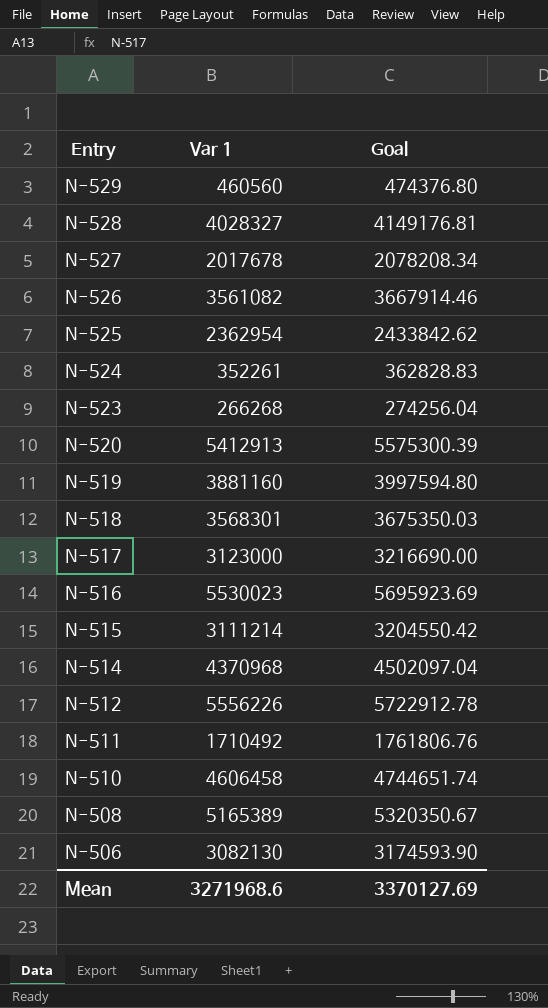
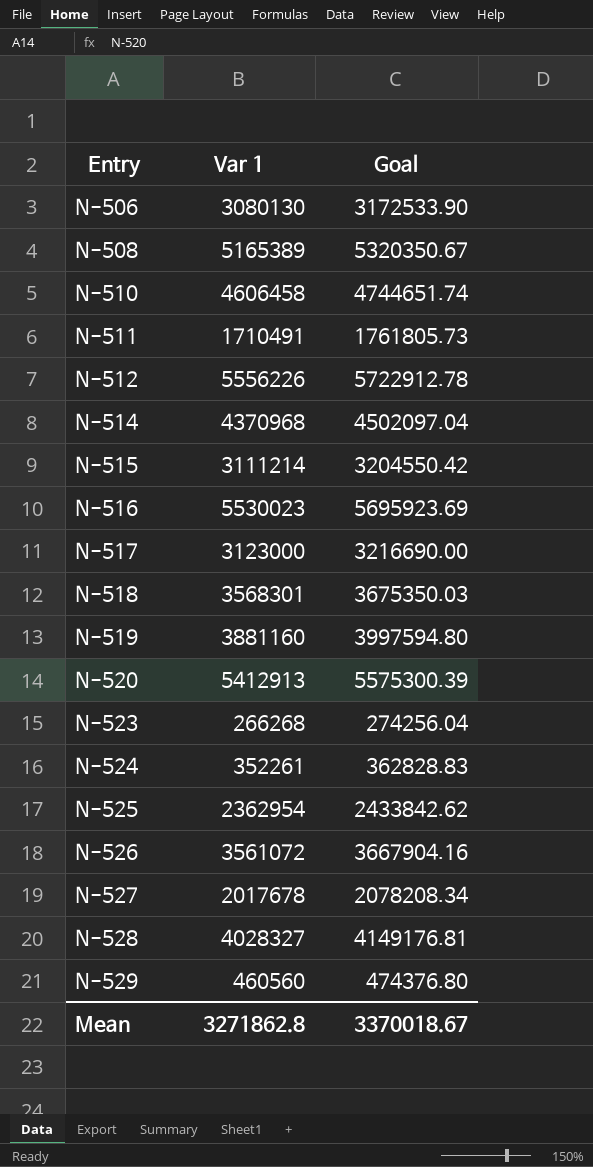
row order: Entry descending -> Entry ascending
N-506 | Var 1: 3082130 -> 3080130
N-506 | Goal: 3174593.90 -> 3172533.90
N-511 | Var 1: 1710492 -> 1710491
N-511 | Goal: 1761806.76 -> 1761805.73
N-526 | Var 1: 3561082 -> 3561072
N-526 | Goal: 3667914.46 -> 3667904.16
Mean | Var 1: 3271968.6 -> 3271862.8
Mean | Goal: 3370127.69 -> 3370018.67

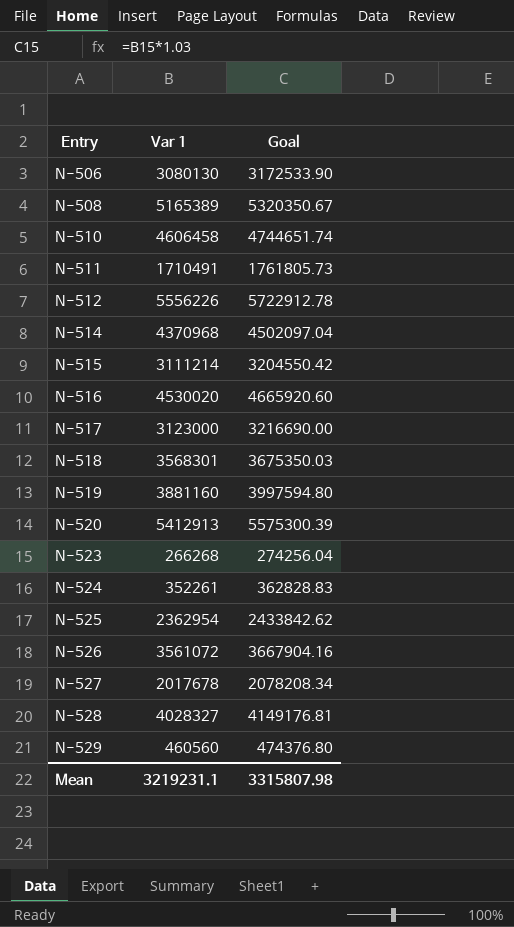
N-516 | Var 1: 5530023 -> 4530020
N-516 | Goal: 5695923.69 -> 4665920.60
Mean | Var 1: 3271862.8 -> 3219231.1
Mean | Goal: 3370018.67 -> 3315807.98

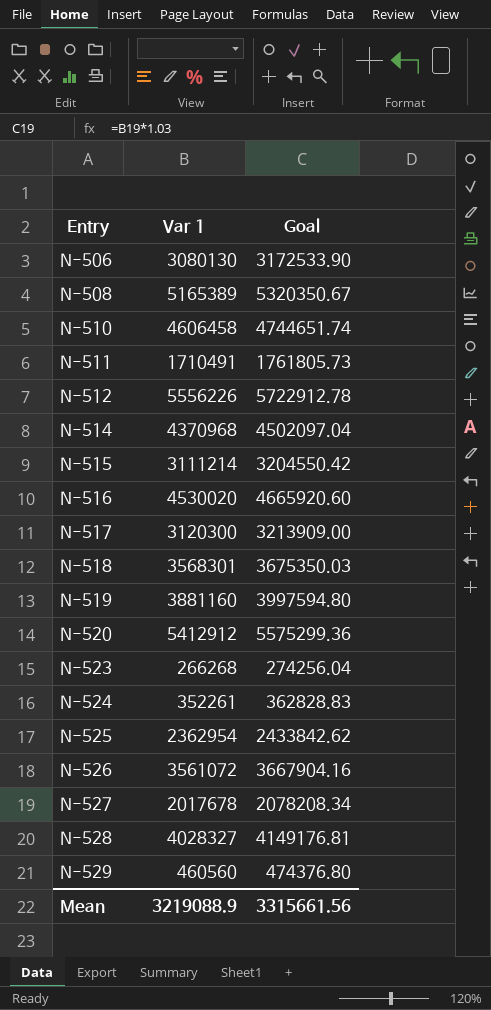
N-517 | Var 1: 3123000 -> 3120300
N-517 | Goal: 3216690.00 -> 3213909.00
N-520 | Var 1: 5412913 -> 5412912
N-520 | Goal: 5575300.39 -> 5575299.36
Mean | Var 1: 3219231.1 -> 3219088.9
Mean | Goal: 3315807.98 -> 3315661.56

